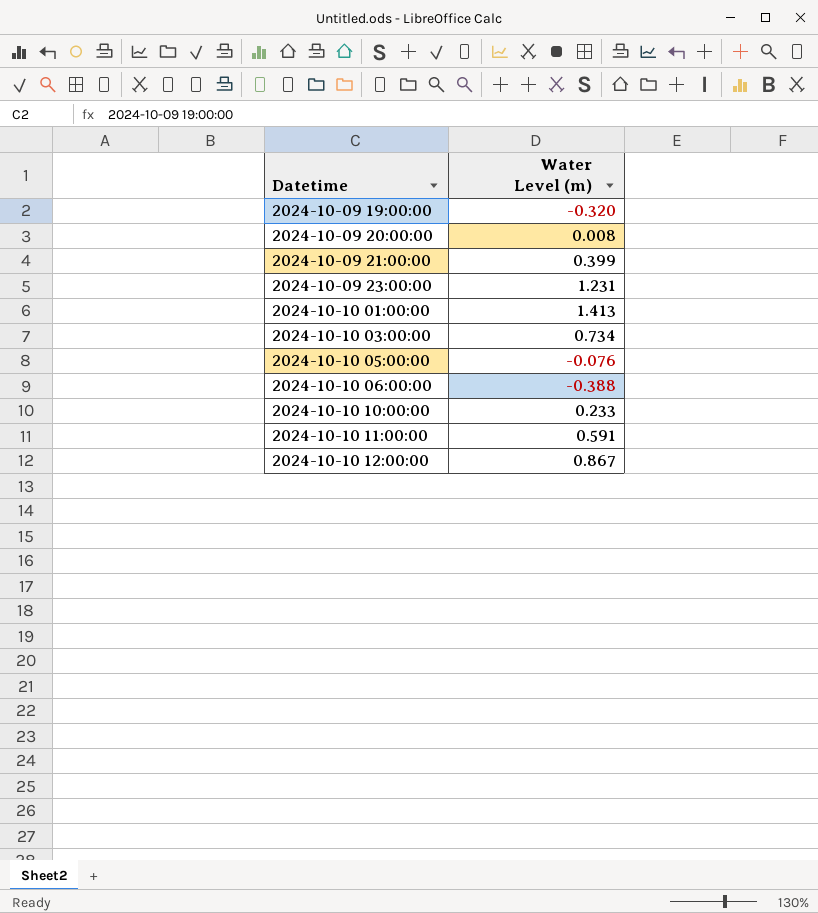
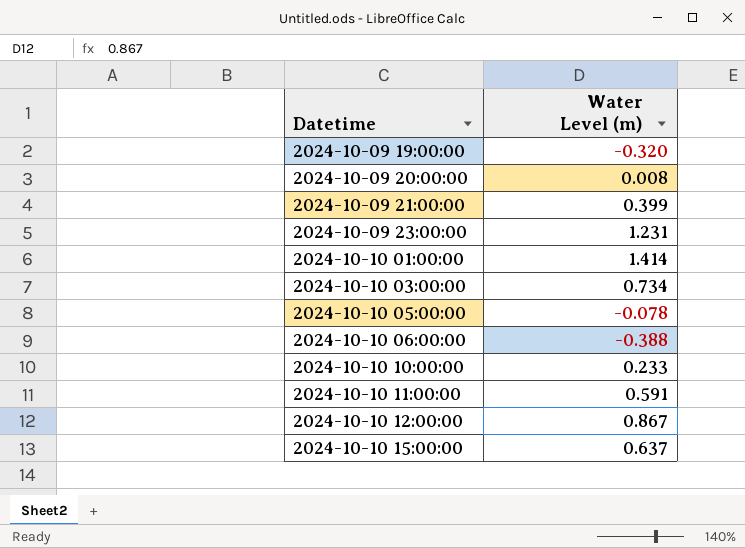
2024-10-10 01:00:00 | Water Level (m): 1.413 -> 1.414
2024-10-10 05:00:00 | Water Level (m): -0.076 -> -0.078
row 2024-10-10 15:00:00: none -> 0.637

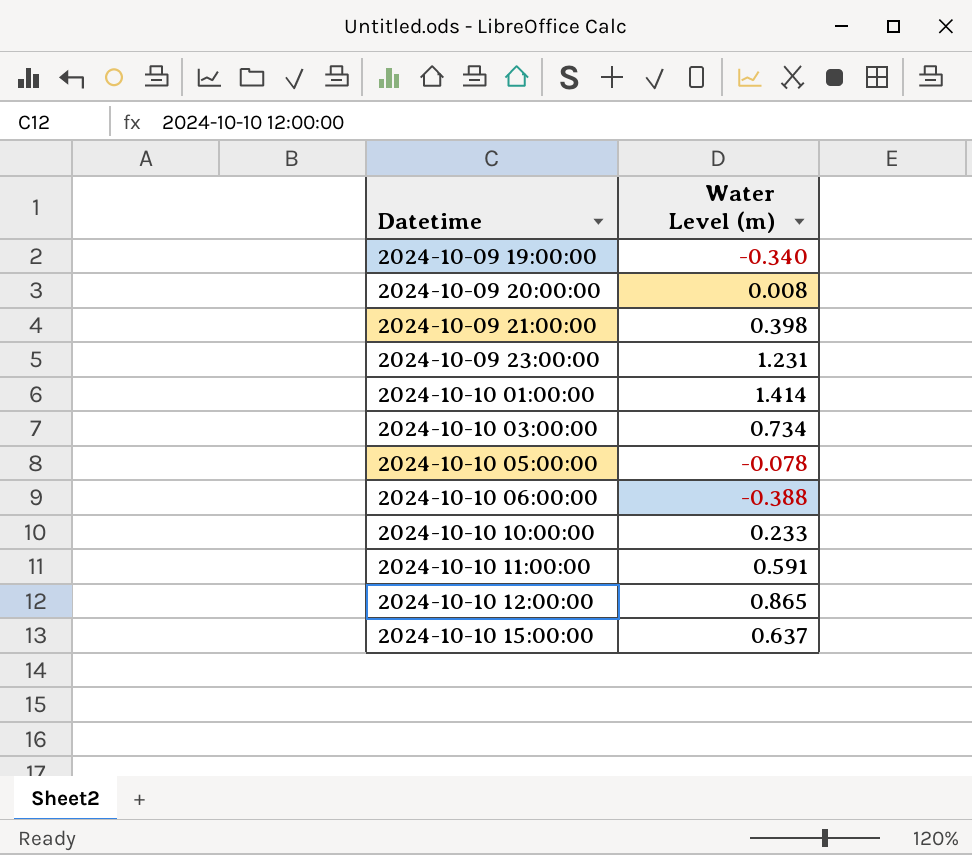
2024-10-09 19:00:00 | Water Level (m): -0.320 -> -0.340
2024-10-09 21:00:00 | Water Level (m): 0.399 -> 0.398
2024-10-10 12:00:00 | Water Level (m): 0.867 -> 0.865

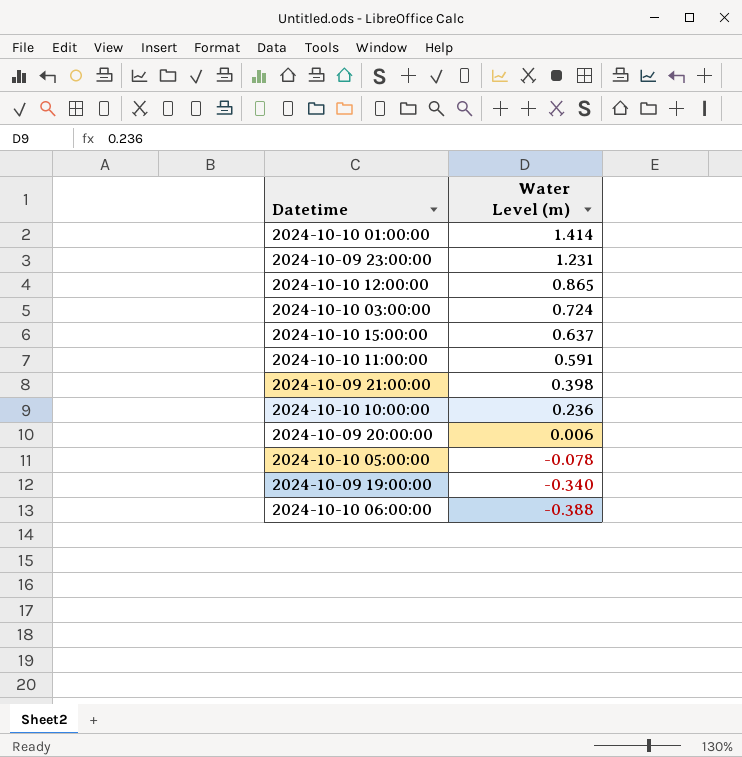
row order: Datetime ascending -> Water Level (m) descending
2024-10-10 03:00:00 | Water Level (m): 0.734 -> 0.724
2024-10-10 10:00:00 | Water Level (m): 0.233 -> 0.236
2024-10-09 20:00:00 | Water Level (m): 0.008 -> 0.006

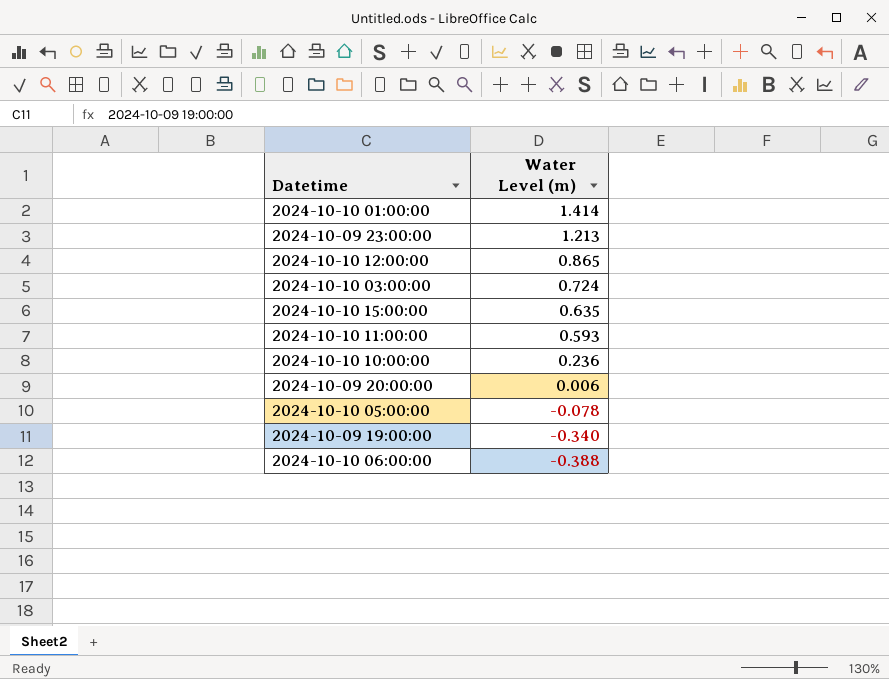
row 2024-10-09 21:00:00: 0.398 -> none
2024-10-09 23:00:00 | Water Level (m): 1.231 -> 1.213
2024-10-10 15:00:00 | Water Level (m): 0.637 -> 0.635
2024-10-10 11:00:00 | Water Level (m): 0.591 -> 0.593

